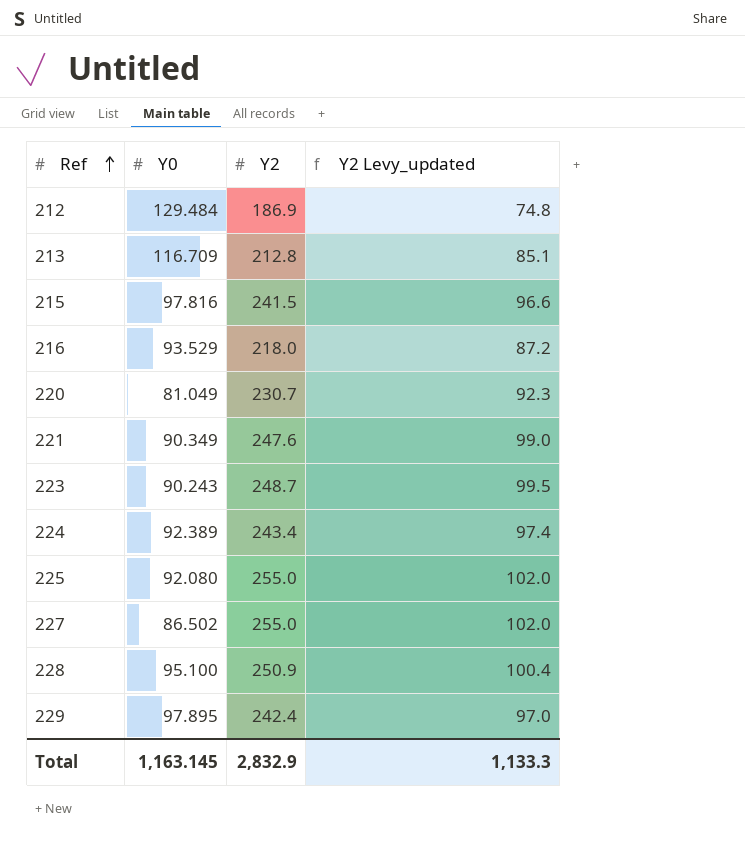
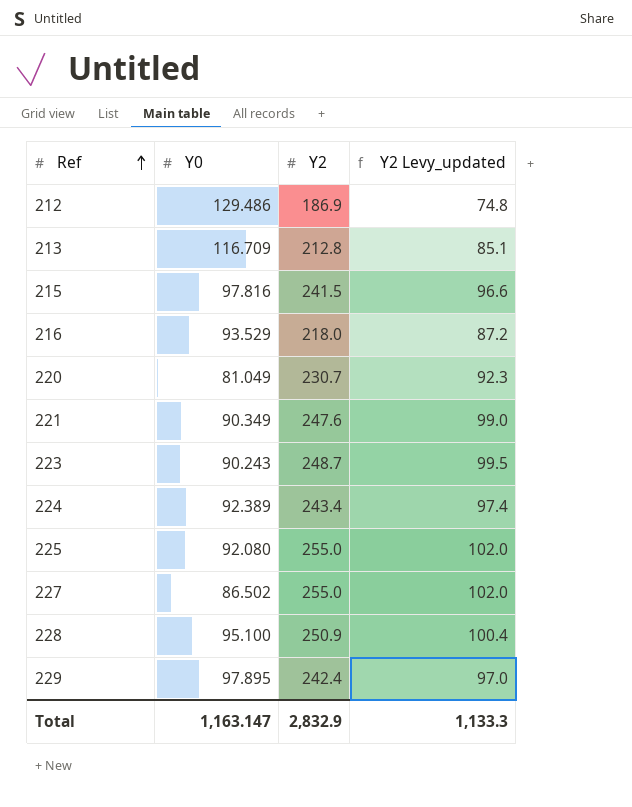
212 | Y0: 129.484 -> 129.486
Total | Y0: 1,163.145 -> 1,163.147

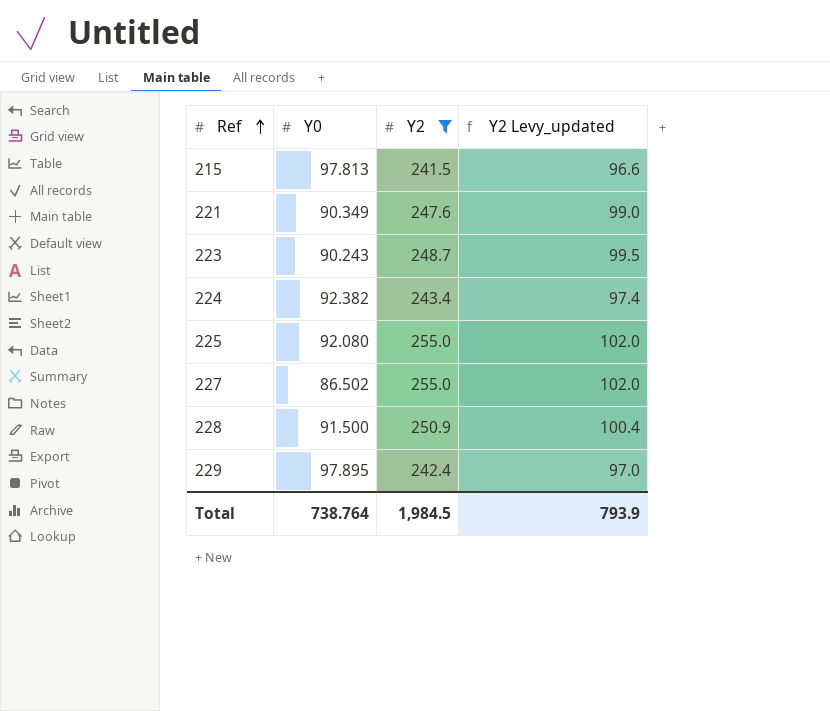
filter: none -> Y2 >= 241.5
215 | Y0: 97.816 -> 97.813
224 | Y0: 92.389 -> 92.382
228 | Y0: 95.100 -> 91.500
Total | Y0: 1,163.147 -> 738.764
Total | Y2: 2,832.9 -> 1,984.5
Total | Y2 Levy_updated: 1,133.3 -> 793.9

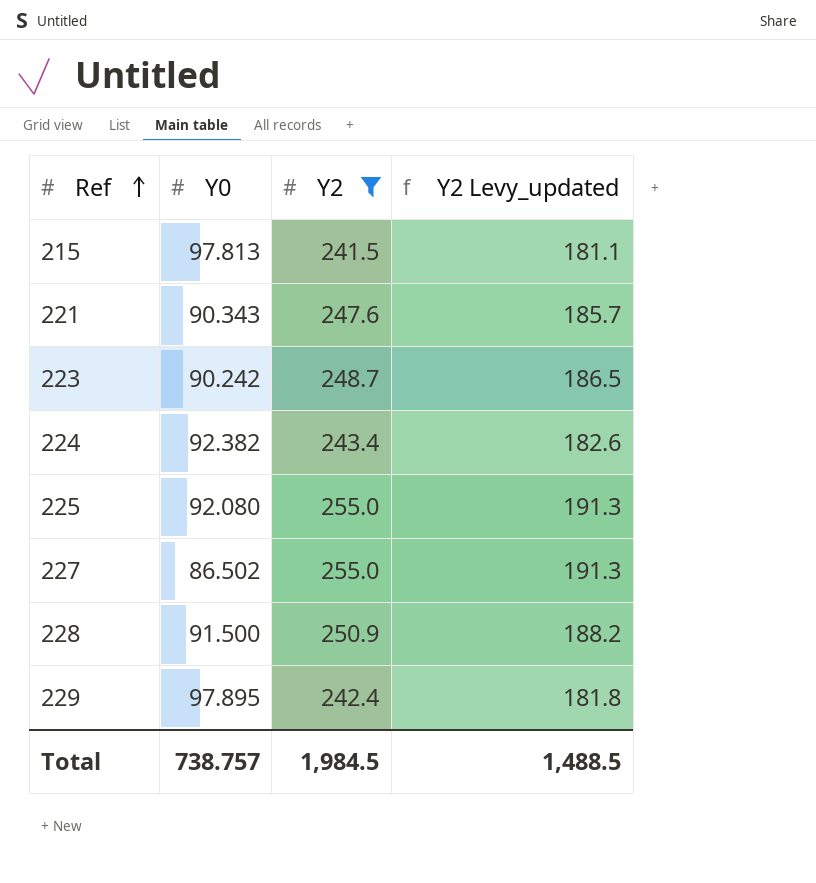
column Y2 Levy_updated | formula: [Y2] * 0.4 -> [Y2] * 0.75
221 | Y0: 90.349 -> 90.343
223 | Y0: 90.243 -> 90.242
Total | Y0: 738.764 -> 738.757
Total | Y2 Levy_updated: 793.9 -> 1,488.5

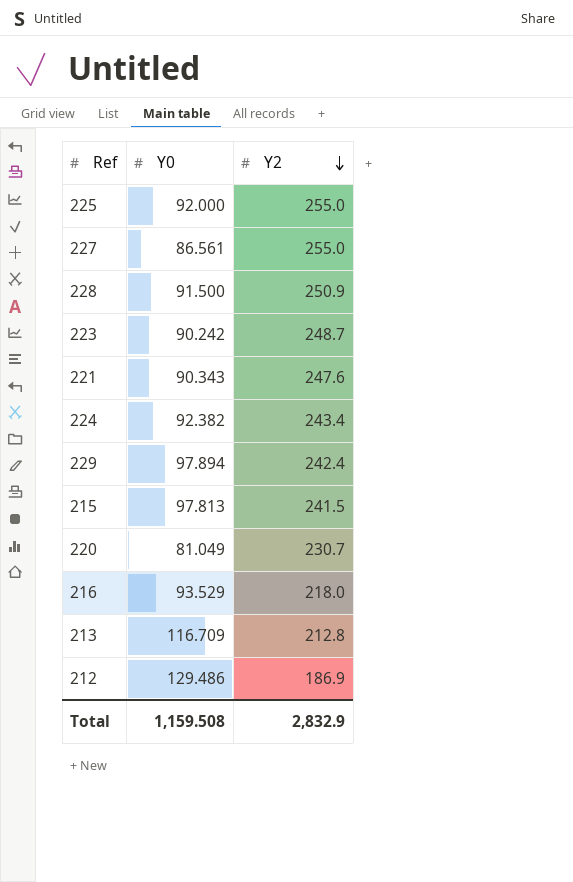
filter: Y2 >= 241.5 -> none
row order: Ref ascending -> Y2 descending
column Y2 Levy_updated | formula: [Y2] * 0.75 -> none
225 | Y0: 92.080 -> 92.000
227 | Y0: 86.502 -> 86.561
229 | Y0: 97.895 -> 97.894
Total | Y0: 738.757 -> 1,159.508
Total | Y2: 1,984.5 -> 2,832.9

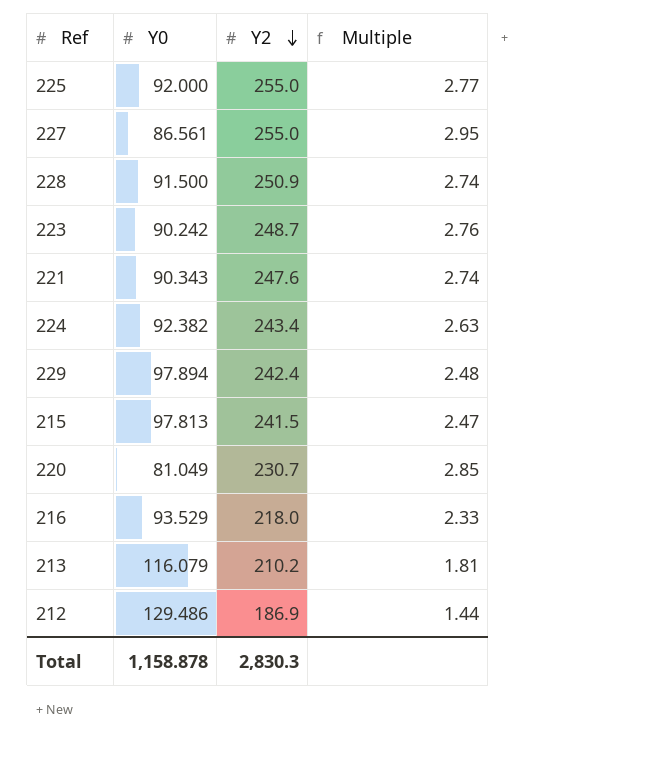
column Multiple | formula: none -> [Y2] / [Y0]
213 | Y0: 116.709 -> 116.079
213 | Y2: 212.8 -> 210.2
Total | Y0: 1,159.508 -> 1,158.878
Total | Y2: 2,832.9 -> 2,830.3

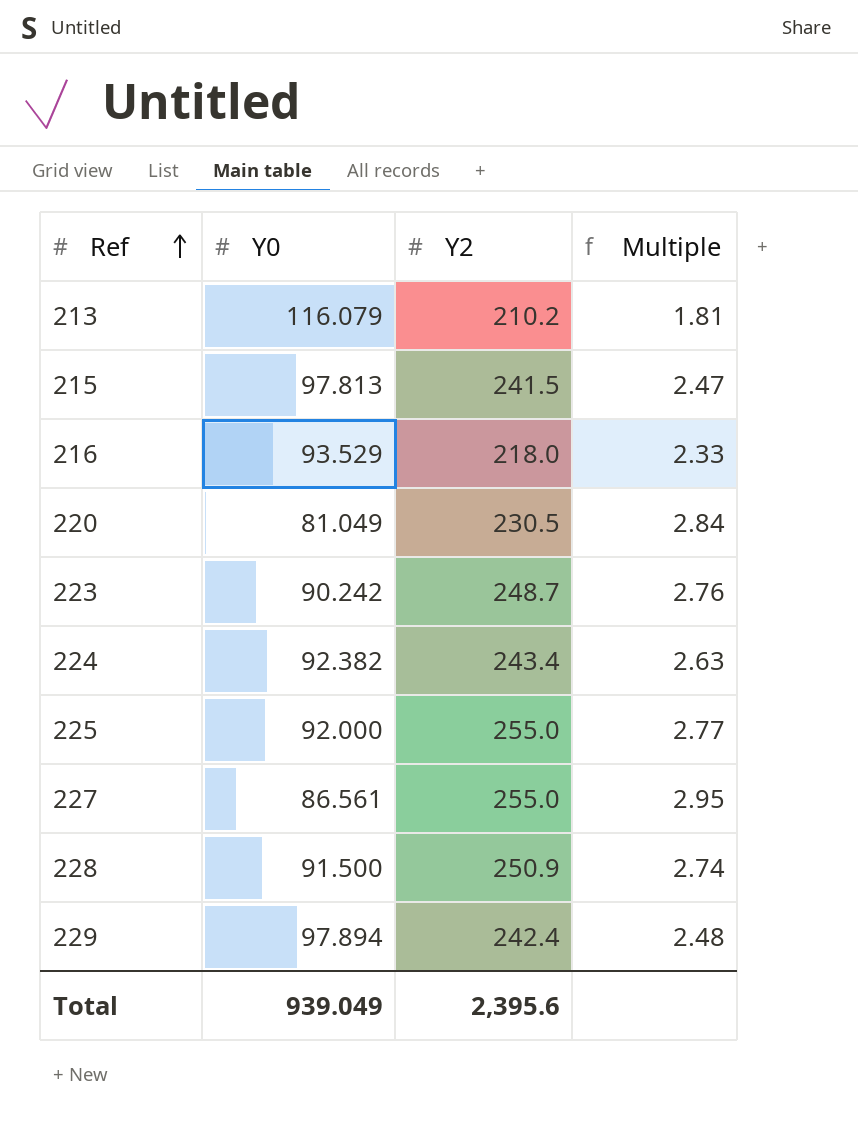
row order: Y2 descending -> Ref ascending
row 221: 90.343 | 247.6 | 2.74 -> none
row 212: 129.486 | 186.9 | 1.44 -> none
220 | Y2: 230.7 -> 230.5
220 | Multiple: 2.85 -> 2.84
Total | Y0: 1,158.878 -> 939.049
Total | Y2: 2,830.3 -> 2,395.6

